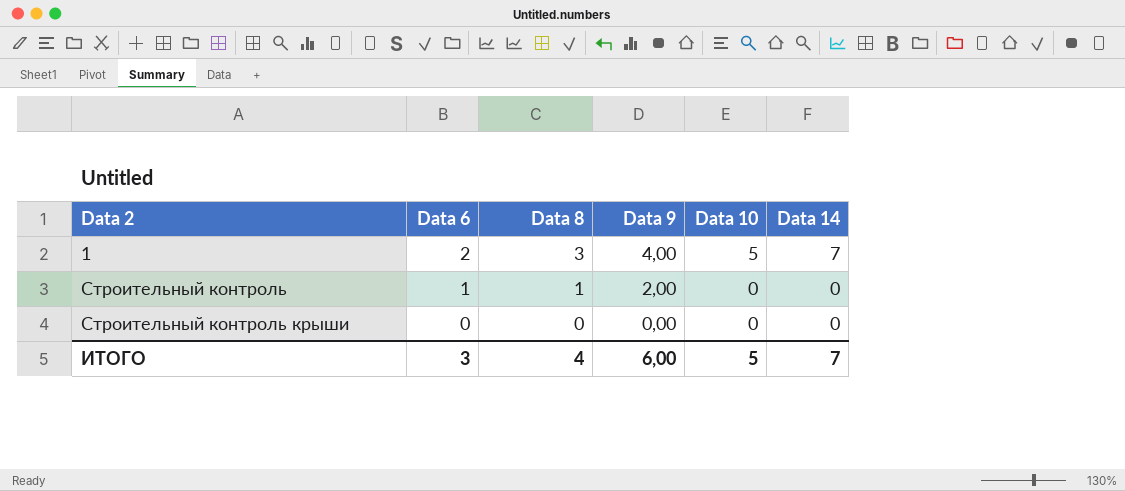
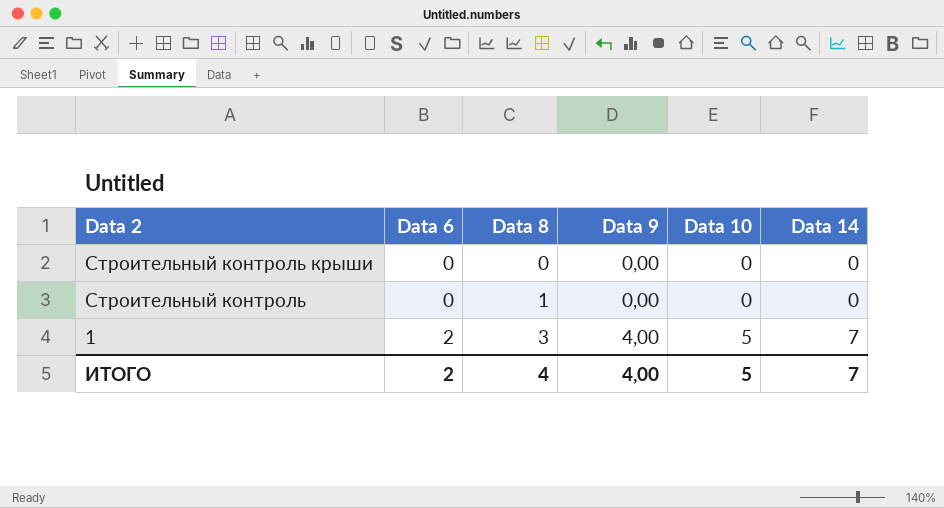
row order: Data 2 ascending -> Data 2 descending
Строительный контроль | Data 6: 1 -> 0
Строительный контроль | Data 9: 2,00 -> 0,00
ИТОГО | Data 6: 3 -> 2
ИТОГО | Data 9: 6,00 -> 4,00

